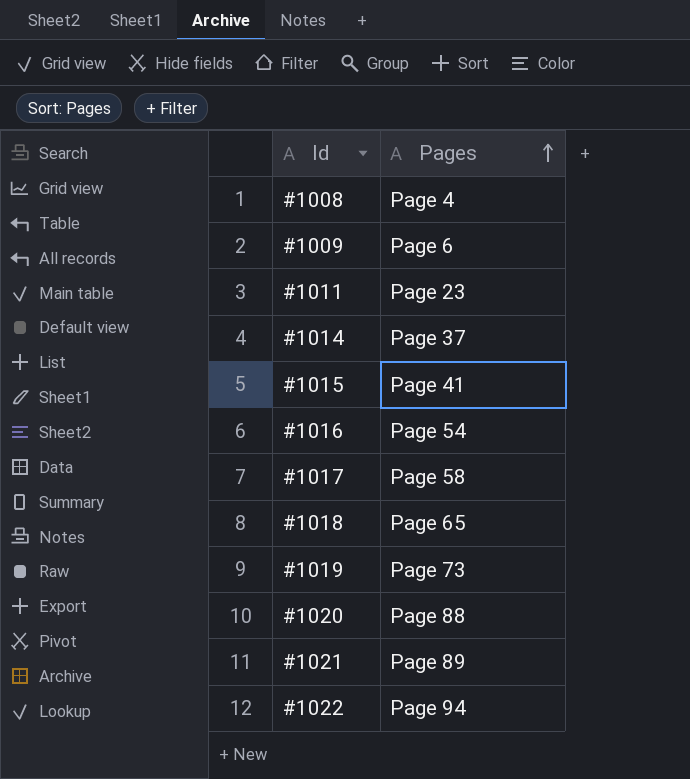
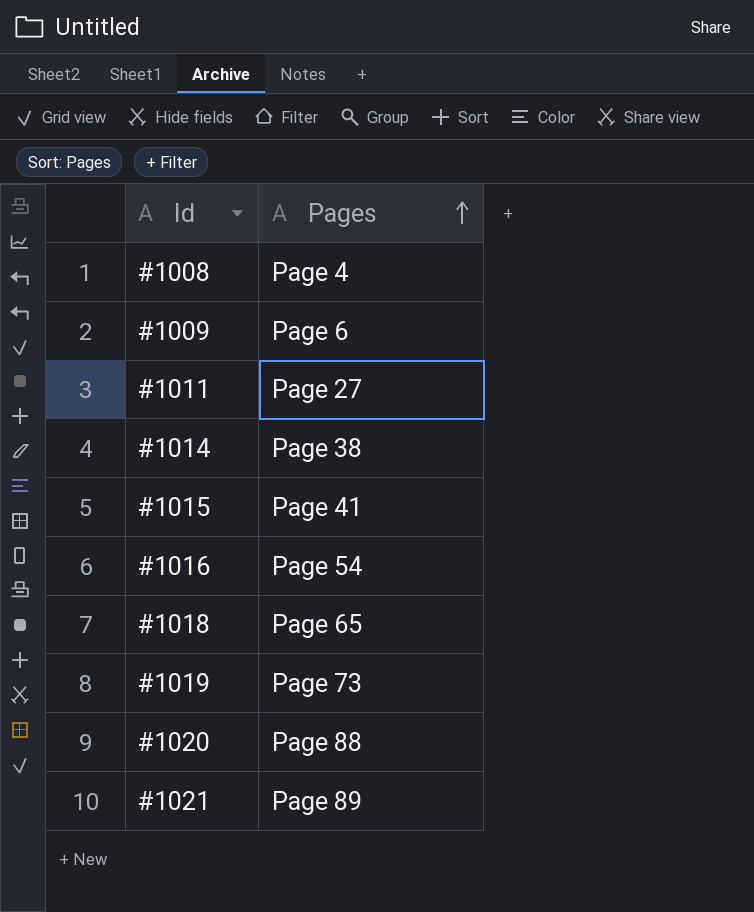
row #1017: Page 58 -> none
row #1022: Page 94 -> none
#1011 | Pages: Page 23 -> Page 27
#1014 | Pages: Page 37 -> Page 38

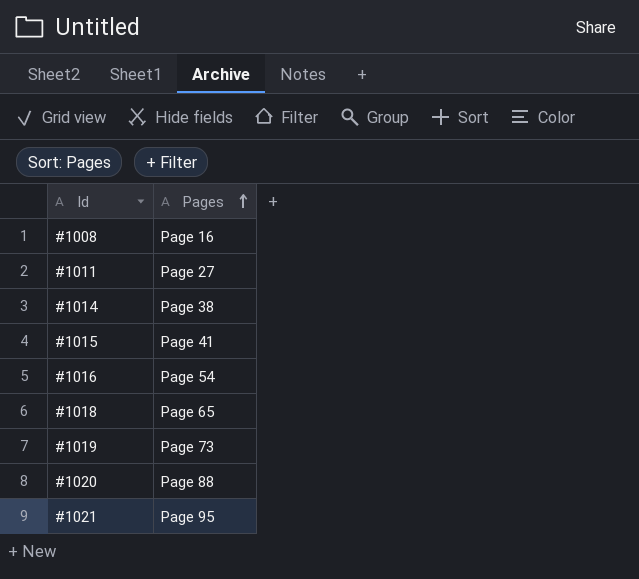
row #1009: Page 6 -> none
#1008 | Pages: Page 4 -> Page 16
#1021 | Pages: Page 89 -> Page 95

